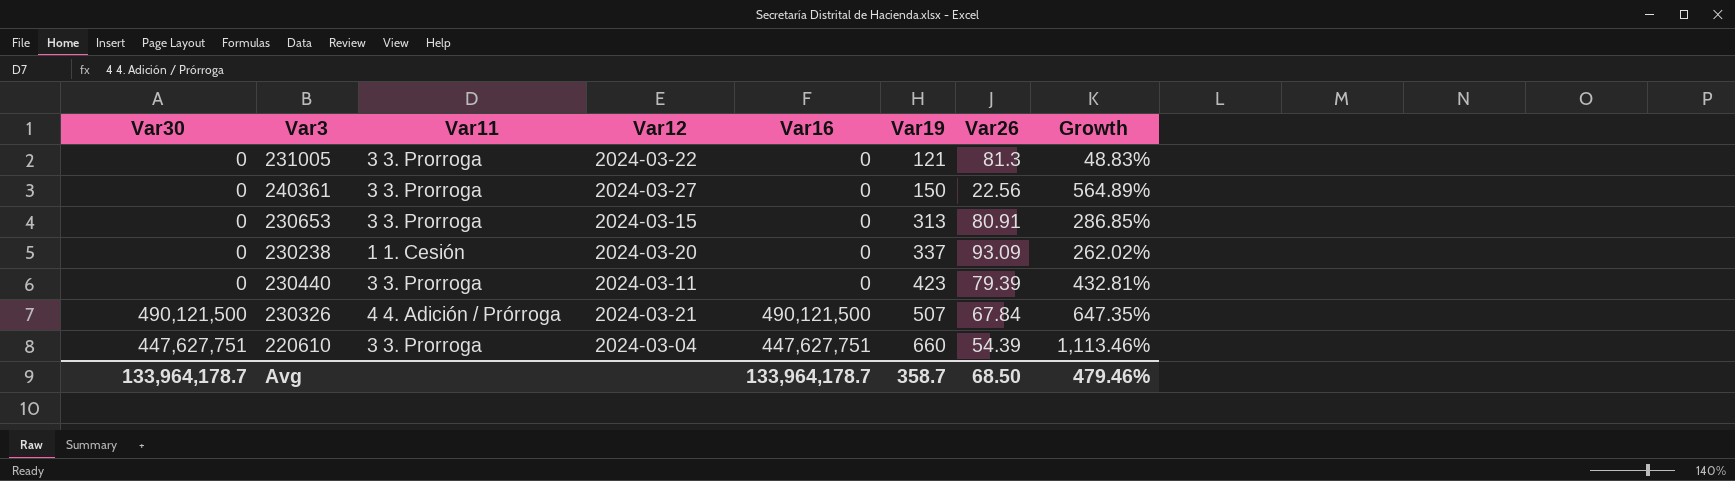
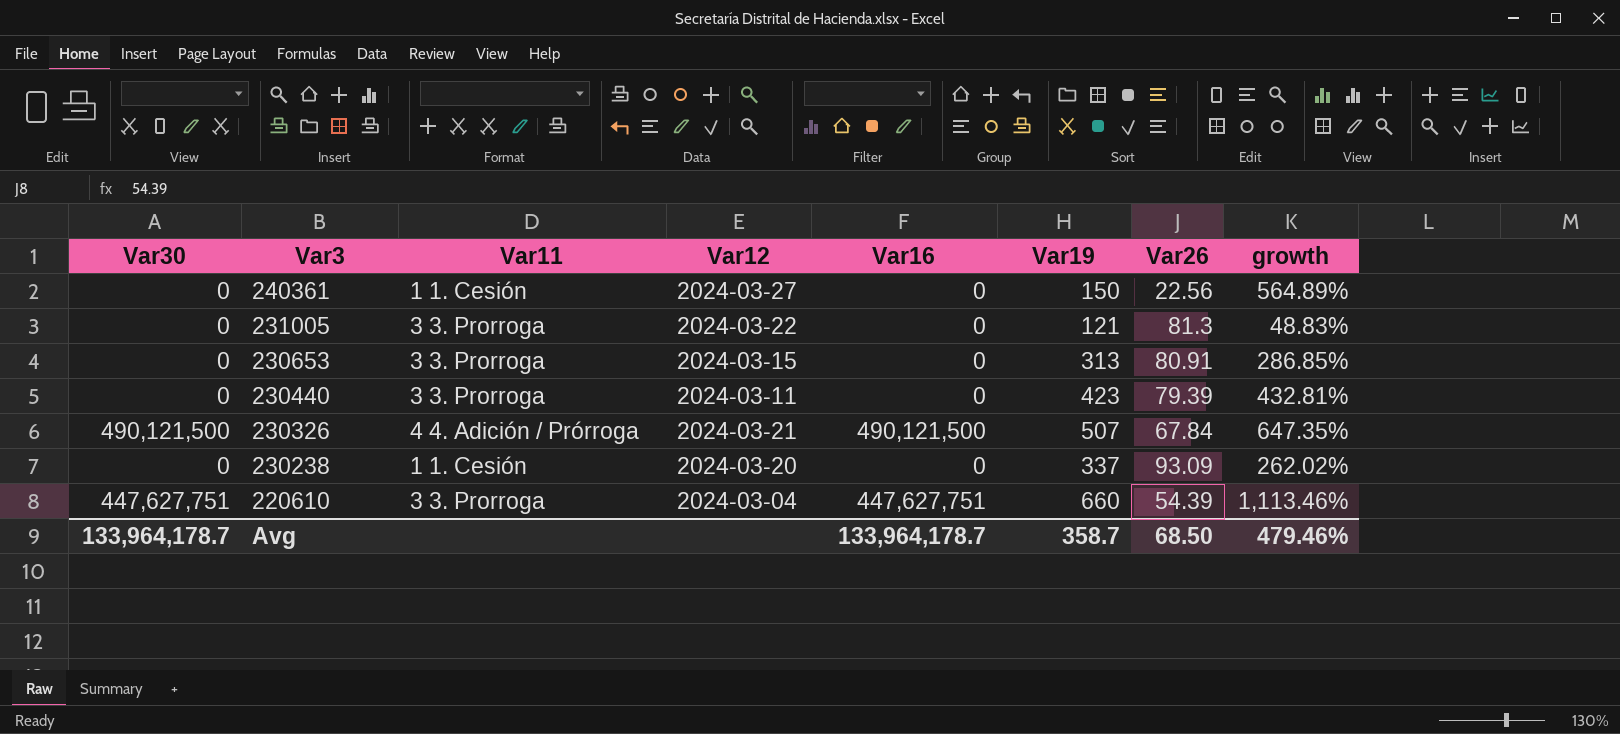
row order: Var19 ascending -> Var3 descending
column name: Growth -> growth
240361 | Var11: 3 3. Prorroga -> 1 1. Cesión

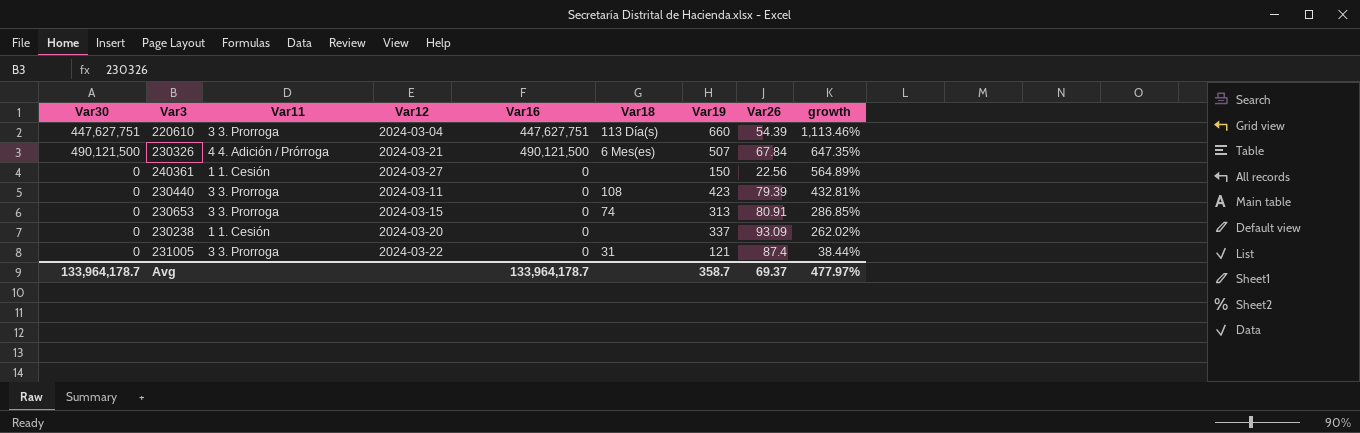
row order: Var3 descending -> growth descending
column Var18 | position: none -> 6
231005 | Var26: 81.3 -> 87.4
231005 | growth: 48.83% -> 38.44%
Avg | Var26: 68.50 -> 69.37
Avg | growth: 479.46% -> 477.97%

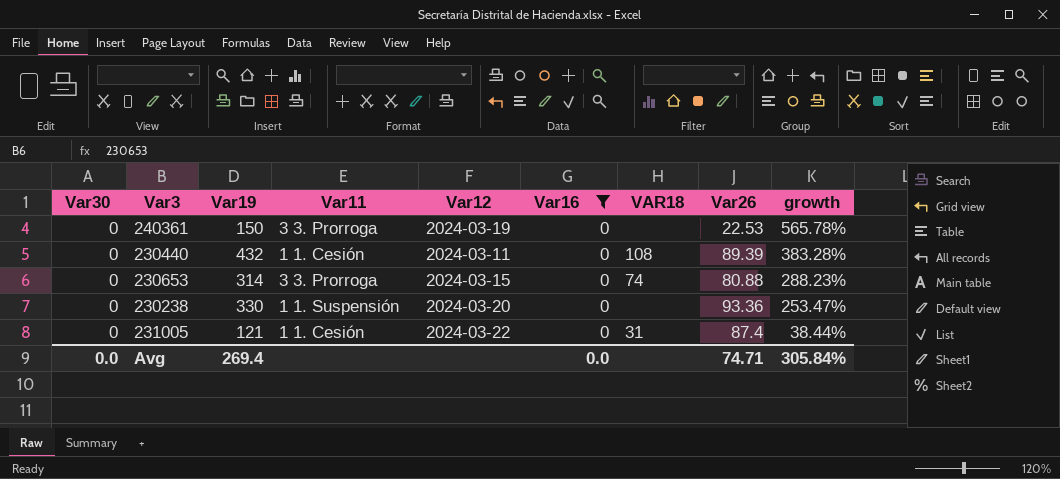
filter: none -> Var16 = 0
column Var19 | position: 7 -> 3
column name: Var18 -> VAR18
240361 | Var11: 1 1. Cesión -> 3 3. Prorroga
240361 | Var12: 2024-03-27 -> 2024-03-19
240361 | Var26: 22.56 -> 22.53
240361 | growth: 564.89% -> 565.78%
230440 | Var19: 423 -> 432
230440 | Var11: 3 3. Prorroga -> 1 1. Cesión
230440 | Var26: 79.39 -> 89.39
230440 | growth: 432.81% -> 383.28%
230653 | Var19: 313 -> 314
230653 | Var26: 80.91 -> 80.88
230653 | growth: 286.85% -> 288.23%
230238 | Var19: 337 -> 330
230238 | Var11: 1 1. Cesión -> 1 1. Suspensión
230238 | Var26: 93.09 -> 93.36
230238 | growth: 262.02% -> 253.47%
231005 | Var11: 3 3. Prorroga -> 1 1. Cesión
Avg | Var30: 133,964,178.7 -> 0.0
Avg | Var19: 358.7 -> 269.4
Avg | Var16: 133,964,178.7 -> 0.0
Avg | Var26: 69.37 -> 74.71
Avg | growth: 477.97% -> 305.84%

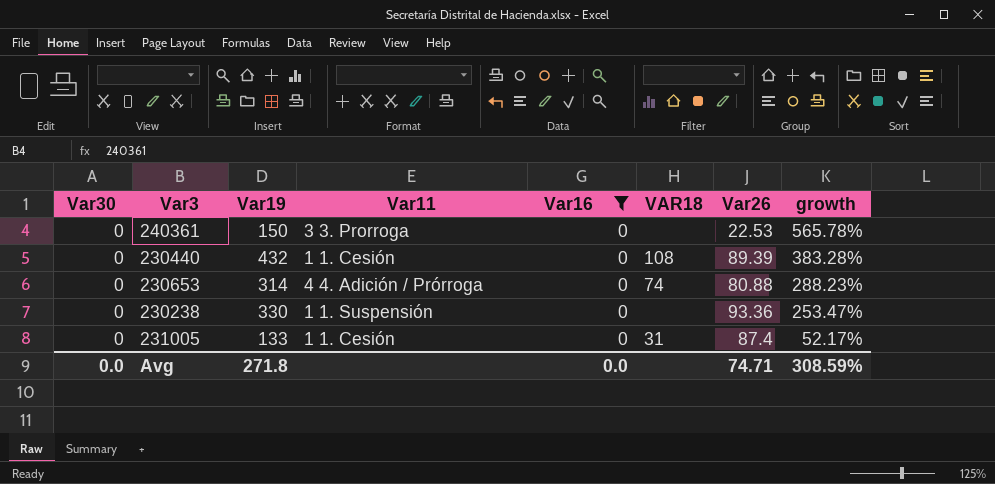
column Var12 | position: 5 -> none
230653 | Var11: 3 3. Prorroga -> 4 4. Adición / Prórroga
231005 | Var19: 121 -> 133
231005 | growth: 38.44% -> 52.17%
Avg | Var19: 269.4 -> 271.8
Avg | growth: 305.84% -> 308.59%

